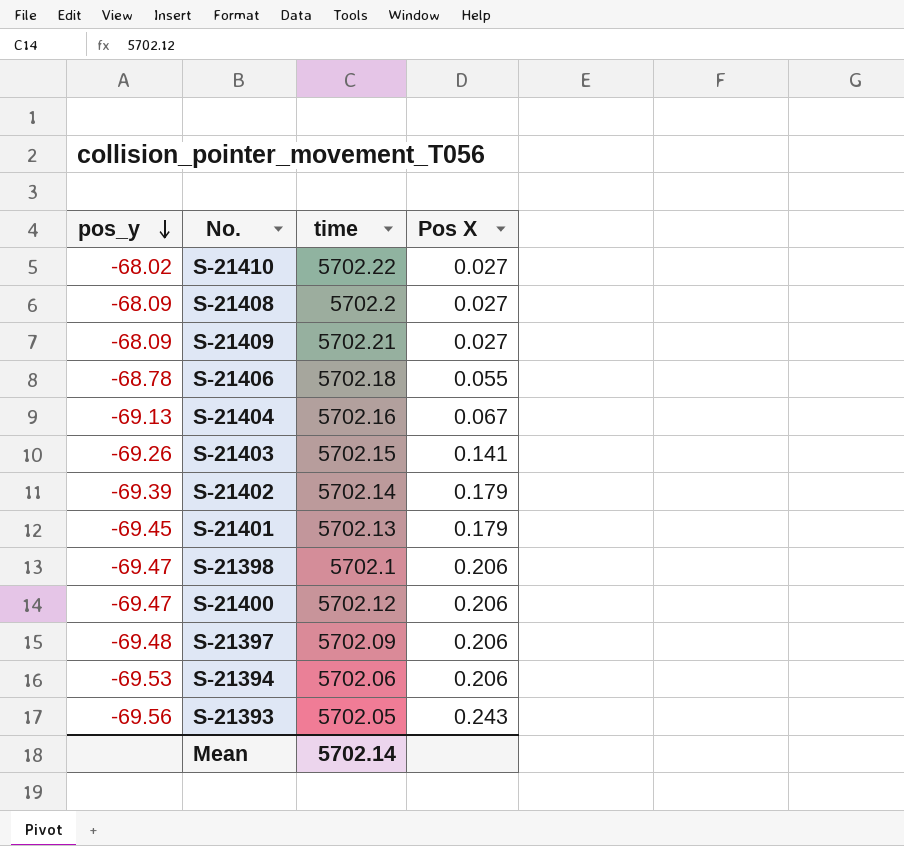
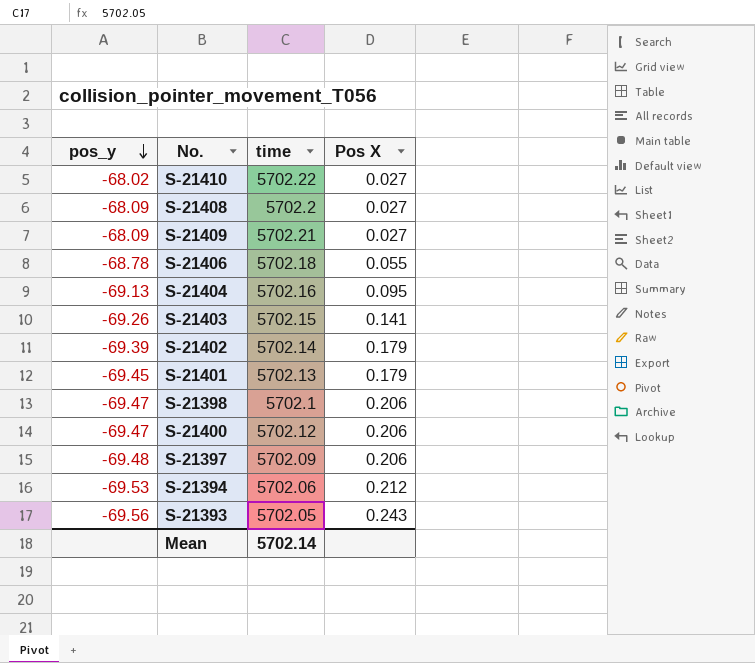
S-21404 | Pos X: 0.067 -> 0.095
S-21394 | Pos X: 0.206 -> 0.212

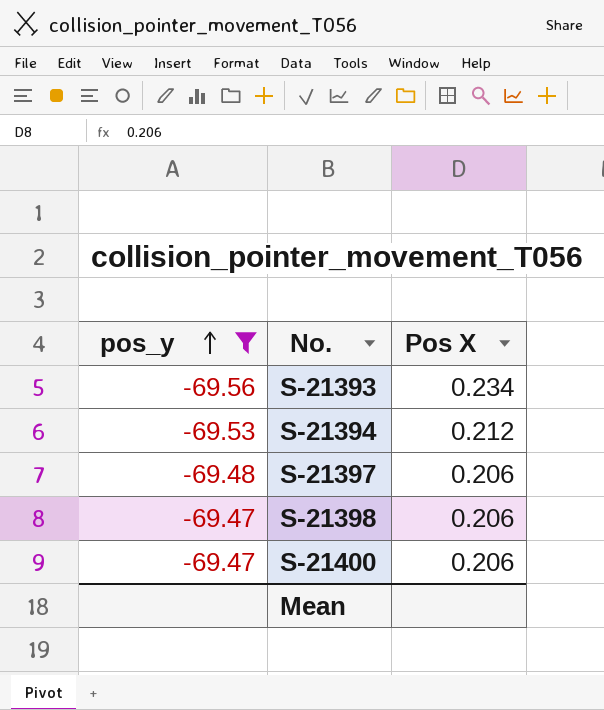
filter: none -> pos_y <= -69.47
row order: pos_y descending -> pos_y ascending
column time | position: 3 -> none
S-21393 | Pos X: 0.243 -> 0.234

